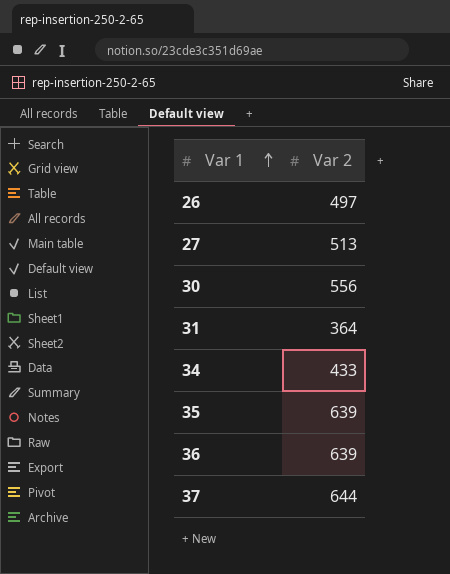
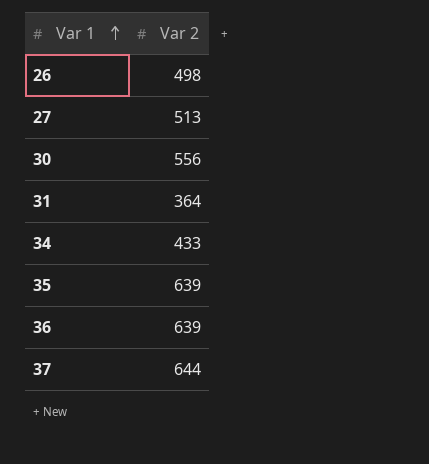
26 | Var 2: 497 -> 498

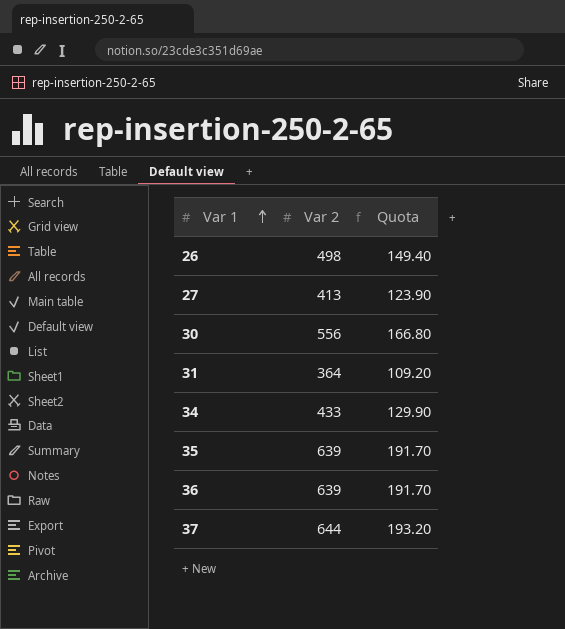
column Quota | formula: none -> [Var 2] * 0.3
27 | Var 2: 513 -> 413

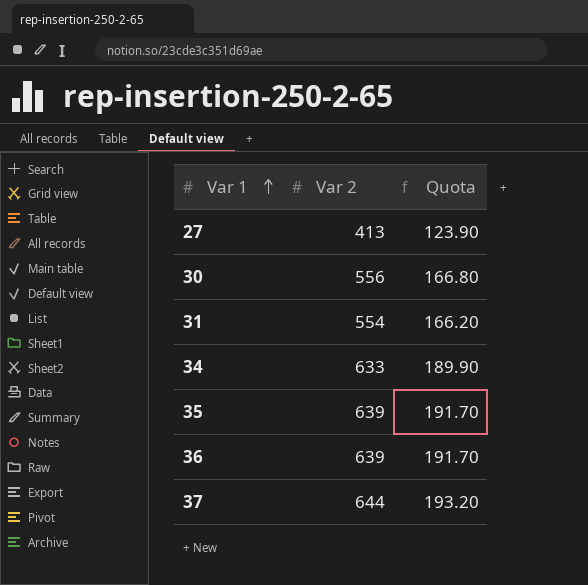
row 26: 498 | 149.40 -> none
31 | Var 2: 364 -> 554
31 | Quota: 109.20 -> 166.20
34 | Var 2: 433 -> 633
34 | Quota: 129.90 -> 189.90

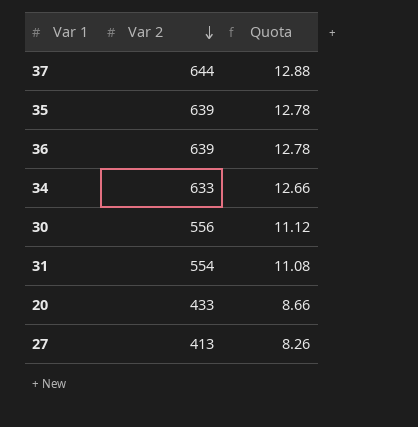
row order: Var 1 ascending -> Var 2 descending
column Quota | formula: [Var 2] * 0.3 -> [Var 2] * 0.02
row 20: none -> 433 | 8.66

